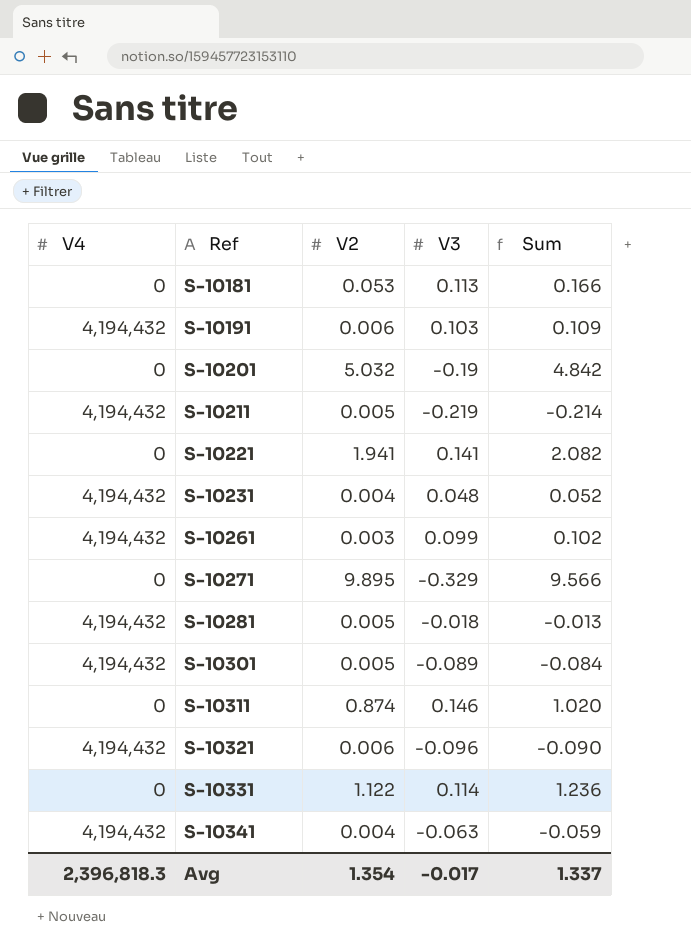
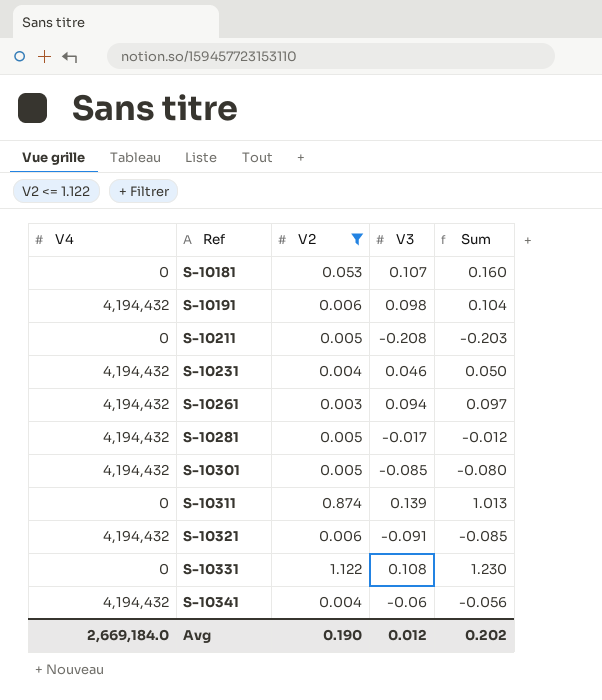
filter: none -> V2 <= 1.122
S-10181 | V3: 0.113 -> 0.107
S-10181 | Sum: 0.166 -> 0.160
S-10191 | V3: 0.103 -> 0.098
S-10191 | Sum: 0.109 -> 0.104
S-10211 | V4: 4,194,432 -> 0
S-10211 | V3: -0.219 -> -0.208
S-10211 | Sum: -0.214 -> -0.203
S-10231 | V3: 0.048 -> 0.046
S-10231 | Sum: 0.052 -> 0.050
S-10261 | V3: 0.099 -> 0.094
S-10261 | Sum: 0.102 -> 0.097
S-10281 | V3: -0.018 -> -0.017
S-10281 | Sum: -0.013 -> -0.012
S-10301 | V3: -0.089 -> -0.085
S-10301 | Sum: -0.084 -> -0.080
S-10311 | V3: 0.146 -> 0.139
S-10311 | Sum: 1.020 -> 1.013
S-10321 | V3: -0.096 -> -0.091
S-10321 | Sum: -0.090 -> -0.085
S-10331 | V3: 0.114 -> 0.108
S-10331 | Sum: 1.236 -> 1.230
S-10341 | V3: -0.063 -> -0.06
S-10341 | Sum: -0.059 -> -0.056
Avg | V4: 2,396,818.3 -> 2,669,184.0
Avg | V2: 1.354 -> 0.190
Avg | V3: -0.017 -> 0.012
Avg | Sum: 1.337 -> 0.202

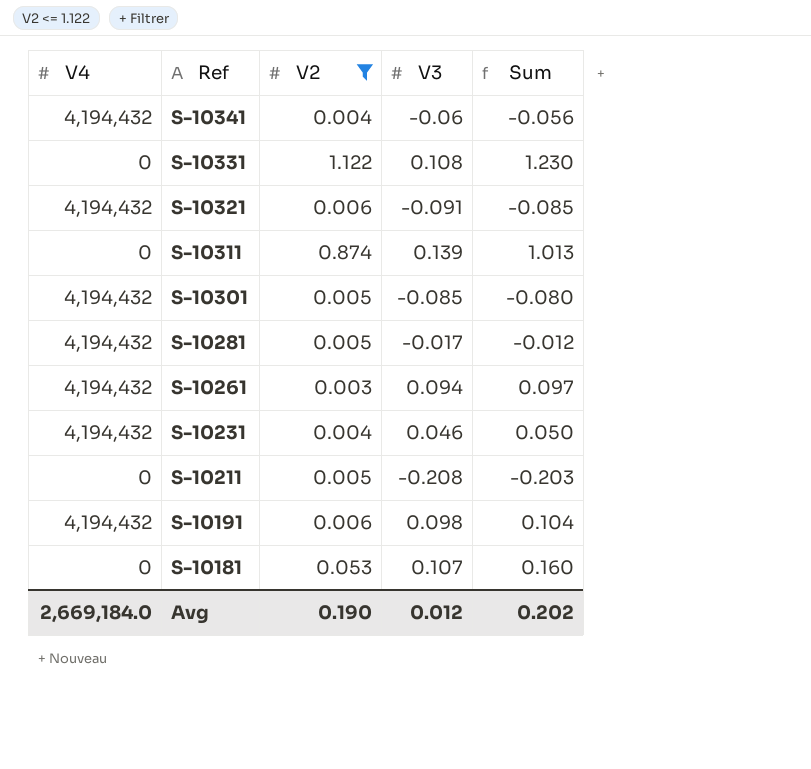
row order: Ref ascending -> Ref descending

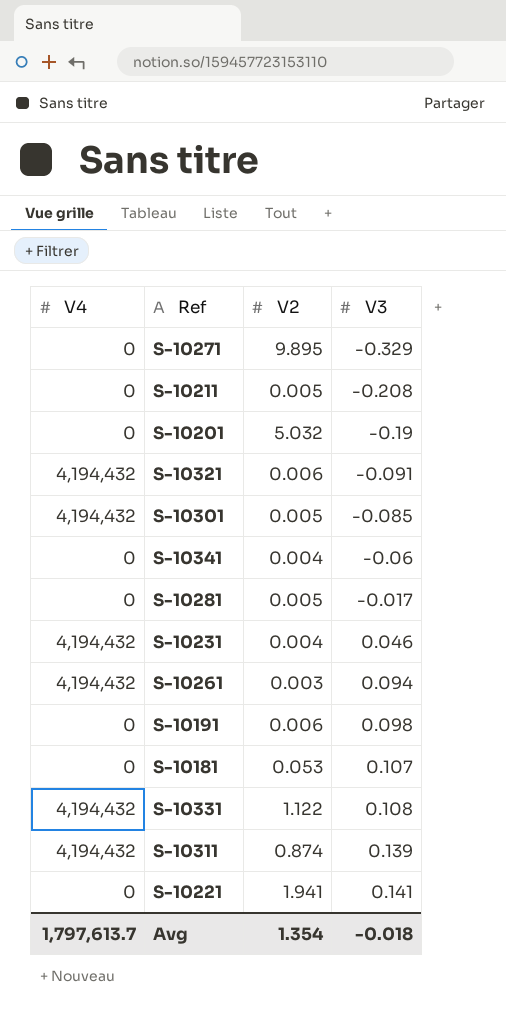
filter: V2 <= 1.122 -> none
row order: Ref descending -> V3 ascending
column Sum | formula: [V2] + [V3] -> none
S-10341 | V4: 4,194,432 -> 0
S-10281 | V4: 4,194,432 -> 0
S-10191 | V4: 4,194,432 -> 0
S-10331 | V4: 0 -> 4,194,432
S-10311 | V4: 0 -> 4,194,432
Avg | V4: 2,669,184.0 -> 1,797,613.7
Avg | V2: 0.190 -> 1.354
Avg | V3: 0.012 -> -0.018

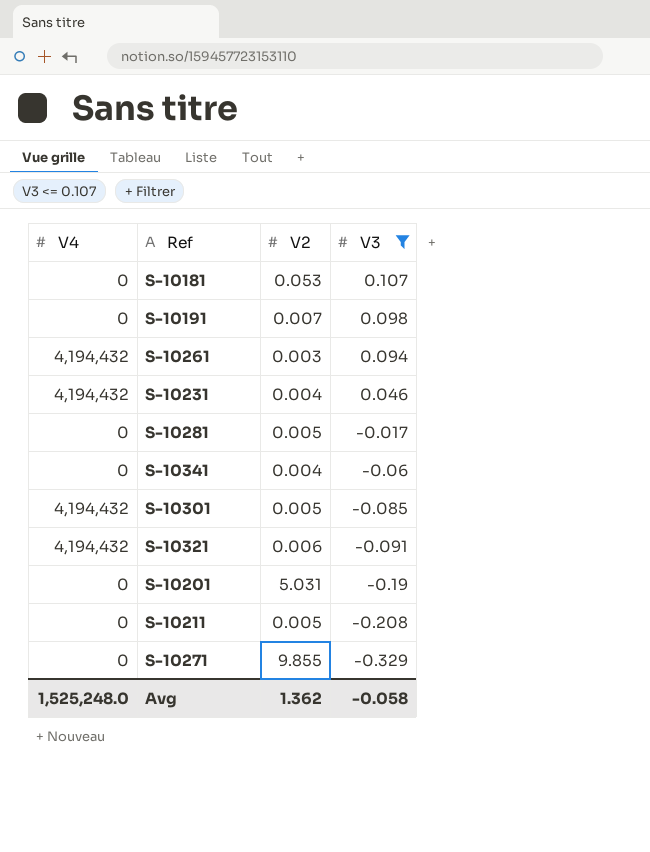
filter: none -> V3 <= 0.107
row order: V3 ascending -> V3 descending
S-10191 | V2: 0.006 -> 0.007
S-10201 | V2: 5.032 -> 5.031
S-10271 | V2: 9.895 -> 9.855
Avg | V4: 1,797,613.7 -> 1,525,248.0
Avg | V2: 1.354 -> 1.362
Avg | V3: -0.018 -> -0.058

